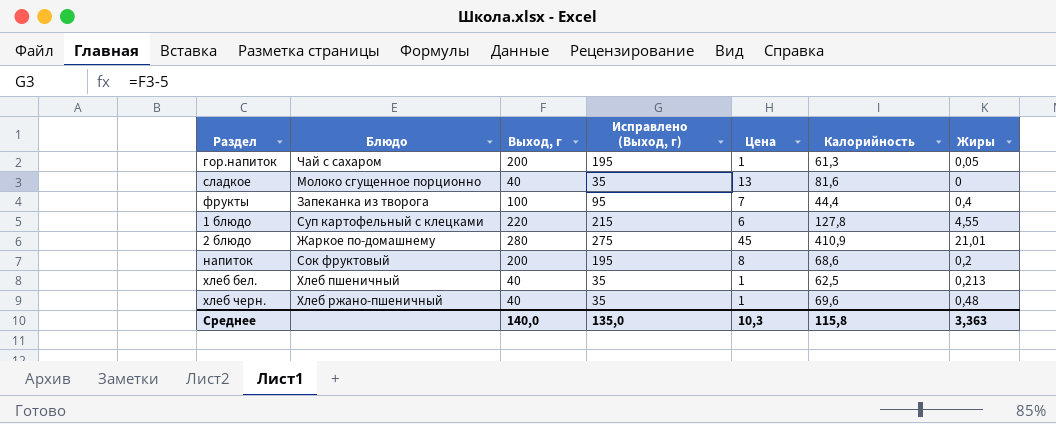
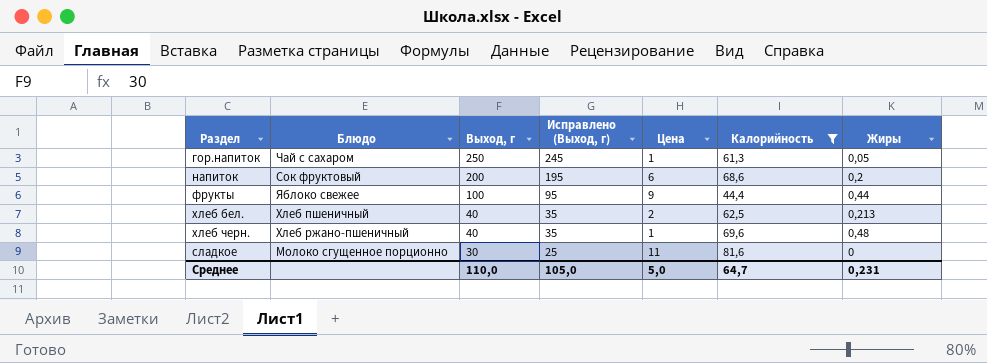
filter: none -> Калорийность <= 81,6
row order: none -> Выход, г descending
гор.напиток | Выход, г: 200 -> 250
гор.напиток | Исправлено (Выход, г): 195 -> 245
напиток | Цена: 8 -> 6
фрукты | Блюдо: Запеканка из творога -> Яблоко свежее
фрукты | Цена: 7 -> 9
фрукты | Жиры: 0,4 -> 0,44
хлеб бел. | Цена: 1 -> 2
сладкое | Выход, г: 40 -> 30
сладкое | Исправлено (Выход, г): 35 -> 25
сладкое | Цена: 13 -> 11
Среднее | Выход, г: 140,0 -> 110,0
Среднее | Исправлено (Выход, г): 135,0 -> 105,0
Среднее | Цена: 10,3 -> 5,0
Среднее | Калорийность: 115,8 -> 64,7
Среднее | Жиры: 3,363 -> 0,231

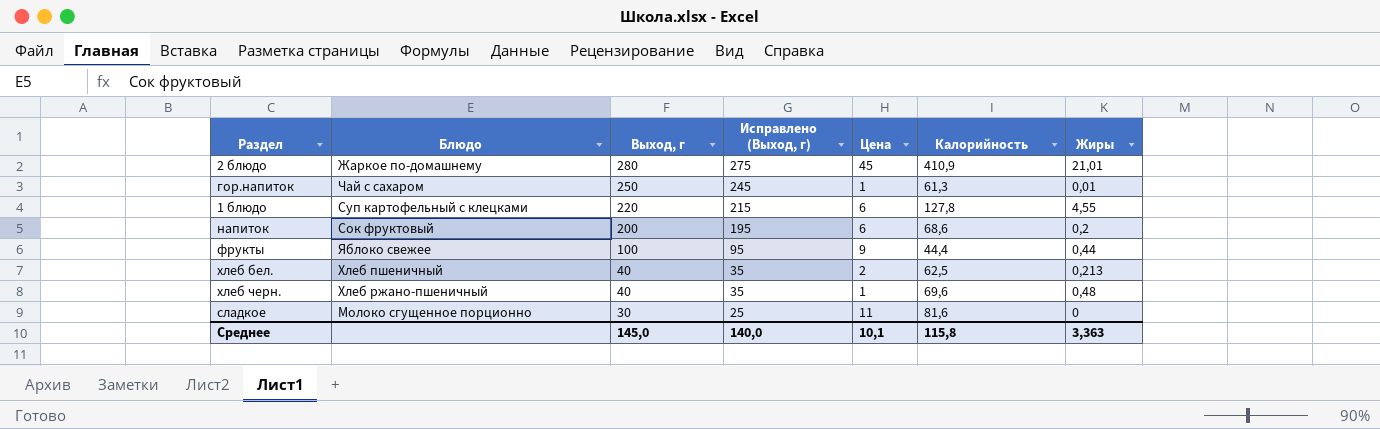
filter: Калорийность <= 81,6 -> none
гор.напиток | Жиры: 0,05 -> 0,01
Среднее | Выход, г: 110,0 -> 145,0
Среднее | Исправлено (Выход, г): 105,0 -> 140,0
Среднее | Цена: 5,0 -> 10,1
Среднее | Калорийность: 64,7 -> 115,8
Среднее | Жиры: 0,231 -> 3,363

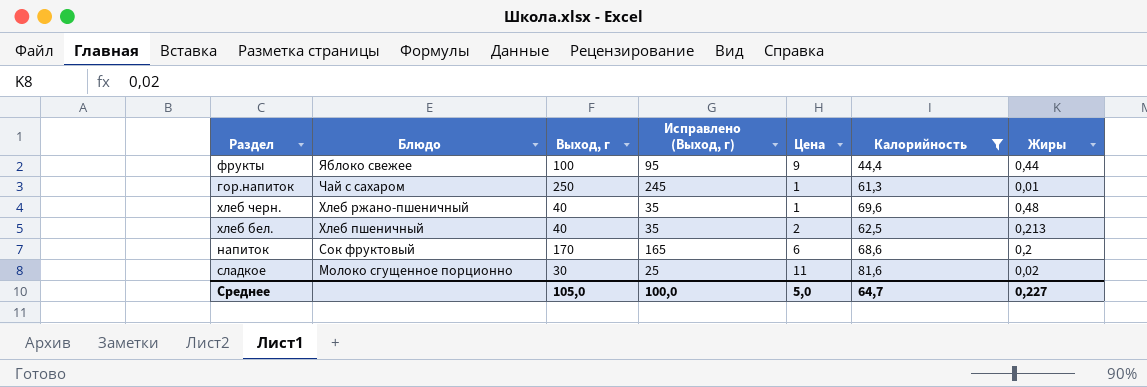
filter: none -> Калорийность <= 81,6
row order: Выход, г descending -> Блюдо descending
напиток | Выход, г: 200 -> 170
напиток | Исправлено (Выход, г): 195 -> 165
сладкое | Жиры: 0 -> 0,02
Среднее | Выход, г: 145,0 -> 105,0
Среднее | Исправлено (Выход, г): 140,0 -> 100,0
Среднее | Цена: 10,1 -> 5,0
Среднее | Калорийность: 115,8 -> 64,7
Среднее | Жиры: 3,363 -> 0,227

